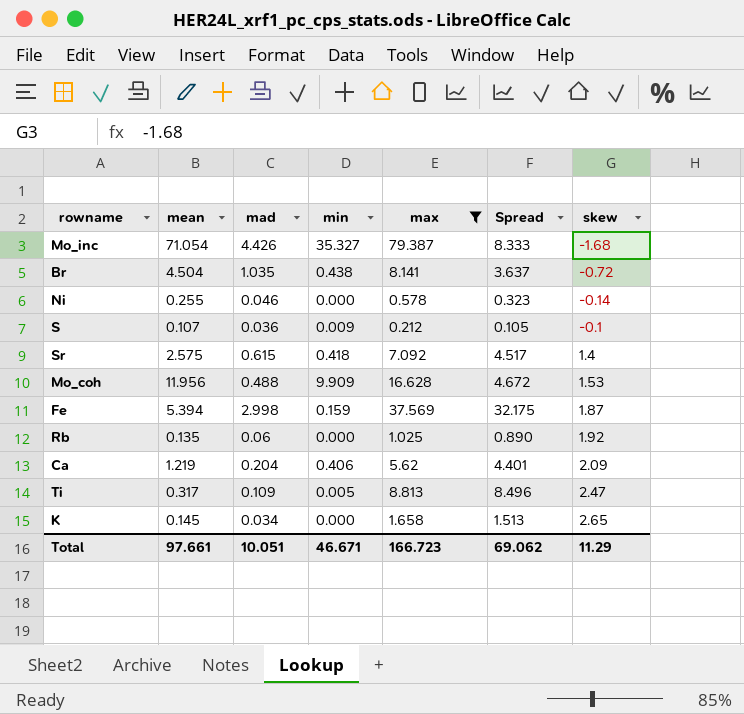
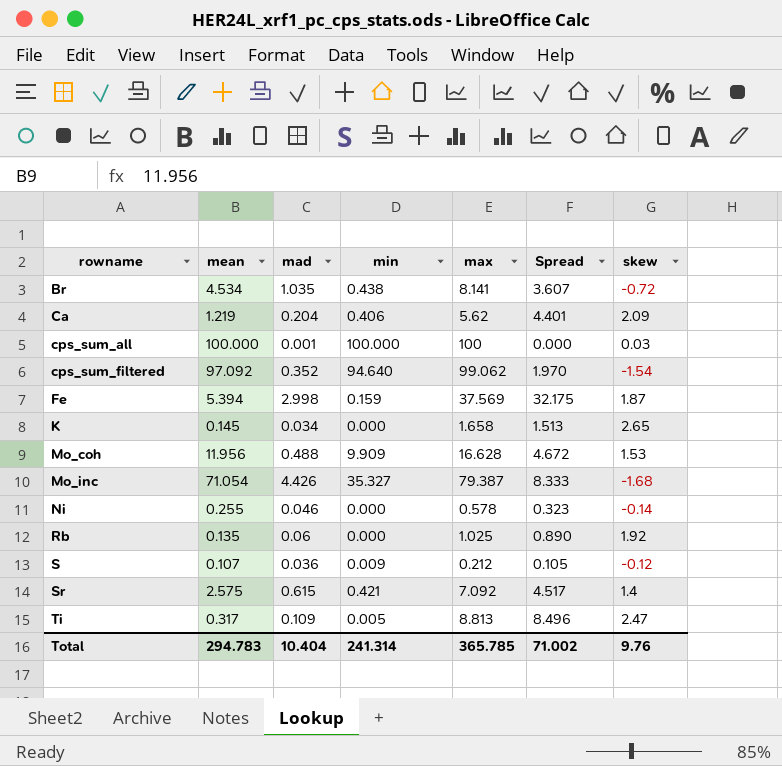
filter: max <= 79.387 -> none
row order: skew ascending -> rowname ascending
Br | mean: 4.504 -> 4.534
Br | Spread: 3.637 -> 3.607
S | skew: -0.1 -> -0.12
Sr | min: 0.418 -> 0.421
Total | mean: 97.661 -> 294.783
Total | mad: 10.051 -> 10.404
Total | min: 46.671 -> 241.314
Total | max: 166.723 -> 365.785
Total | Spread: 69.062 -> 71.002
Total | skew: 11.29 -> 9.76

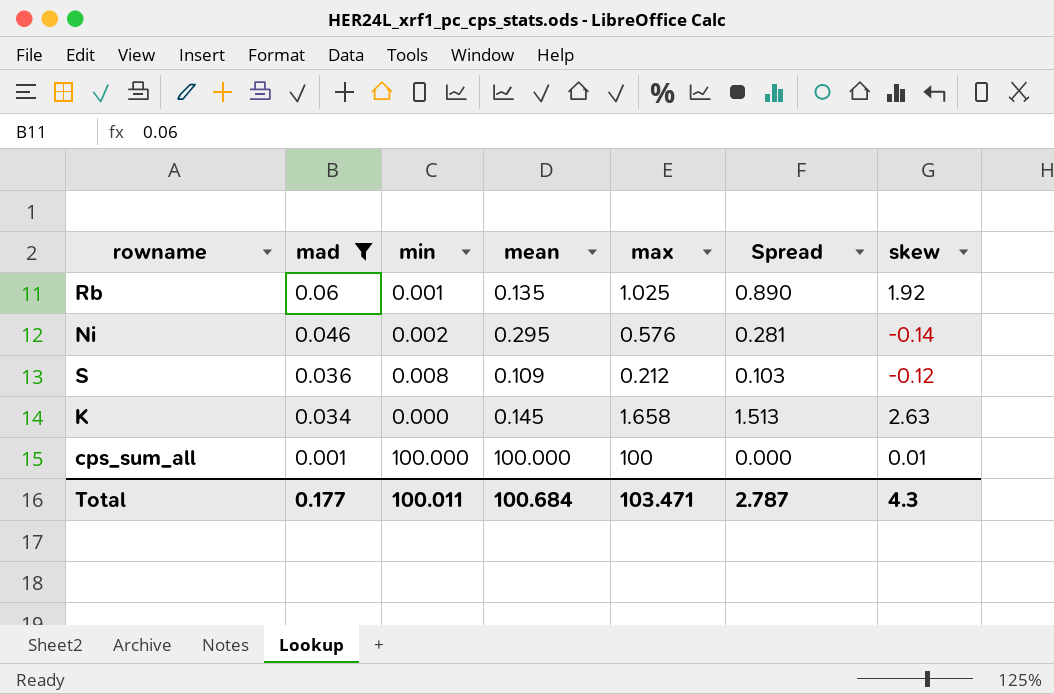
filter: none -> mad <= 0.06
row order: rowname ascending -> mad descending
column mean | position: 2 -> 4
Rb | min: 0.000 -> 0.001
Ni | min: 0.000 -> 0.002
Ni | mean: 0.255 -> 0.295
Ni | max: 0.578 -> 0.576
Ni | Spread: 0.323 -> 0.281
S | min: 0.009 -> 0.008
S | mean: 0.107 -> 0.109
S | Spread: 0.105 -> 0.103
K | skew: 2.65 -> 2.63
cps_sum_all | skew: 0.03 -> 0.01
Total | mad: 10.404 -> 0.177
Total | min: 241.314 -> 100.011
Total | mean: 294.783 -> 100.684
Total | max: 365.785 -> 103.471
Total | Spread: 71.002 -> 2.787
Total | skew: 9.76 -> 4.3

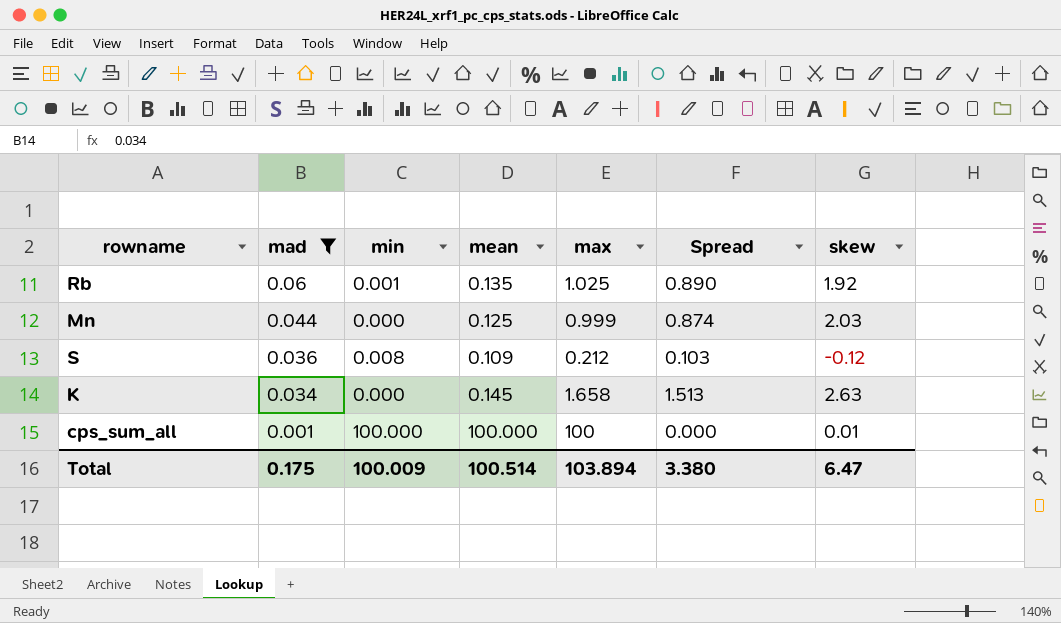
row Ni: 0.046 | 0.002 | 0.295 | 0.576 | 0.281 | -0.14 -> none
row Mn: none -> 0.044 | 0.000 | 0.125 | 0.999 | 0.874 | 2.03
Total | mad: 0.177 -> 0.175
Total | min: 100.011 -> 100.009
Total | mean: 100.684 -> 100.514
Total | max: 103.471 -> 103.894
Total | Spread: 2.787 -> 3.380
Total | skew: 4.3 -> 6.47

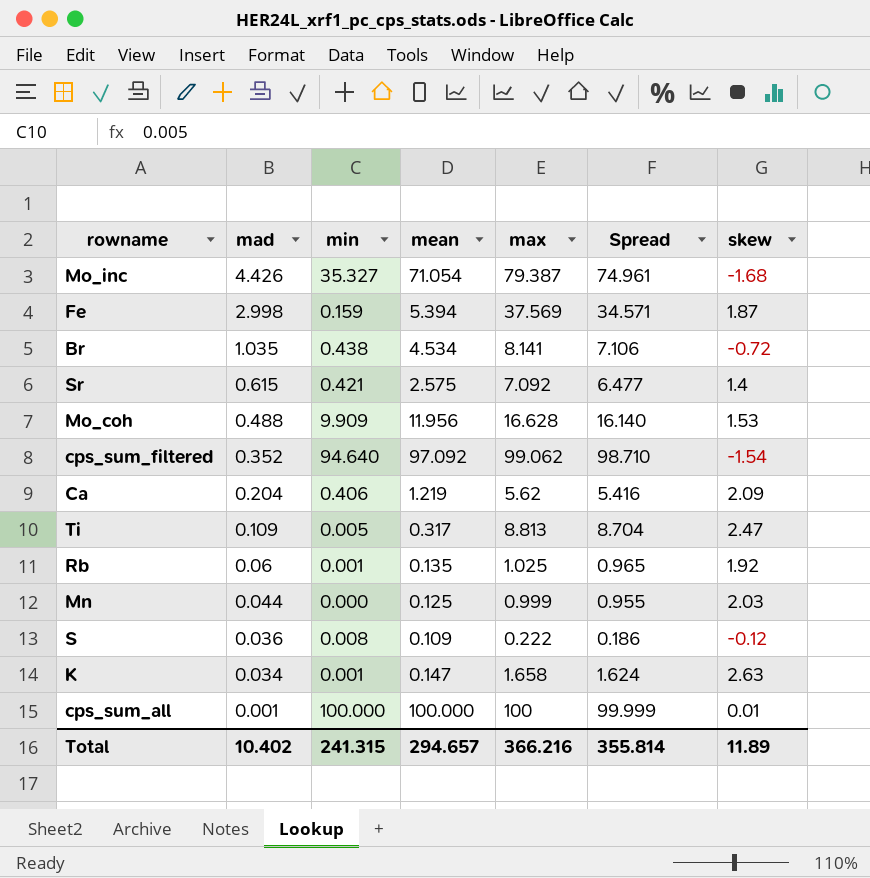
filter: mad <= 0.06 -> none
column Spread | formula: [max] - [mean] -> [max] - [mad]
S | max: 0.212 -> 0.222
K | min: 0.000 -> 0.001
K | mean: 0.145 -> 0.147
Total | mad: 0.175 -> 10.402
Total | min: 100.009 -> 241.315
Total | mean: 100.514 -> 294.657
Total | max: 103.894 -> 366.216
Total | Spread: 3.380 -> 355.814
Total | skew: 6.47 -> 11.89

